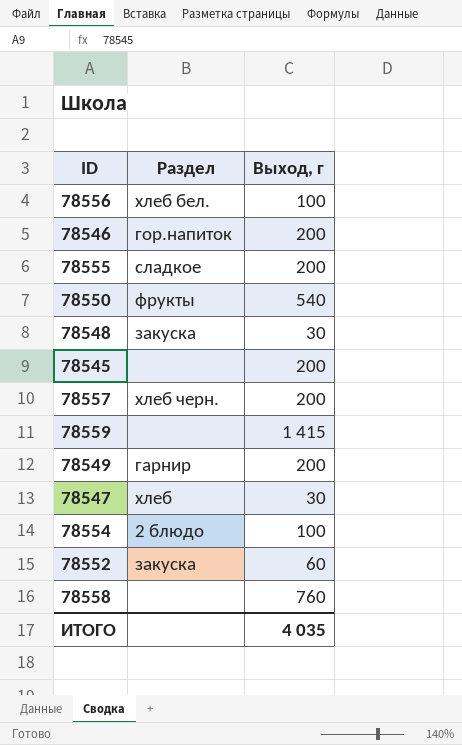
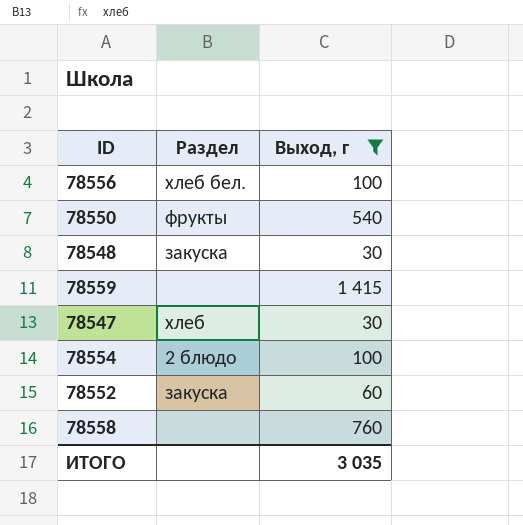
filter: none -> Выход, г != 200
ИТОГО | Выход, г: 4 035 -> 3 035

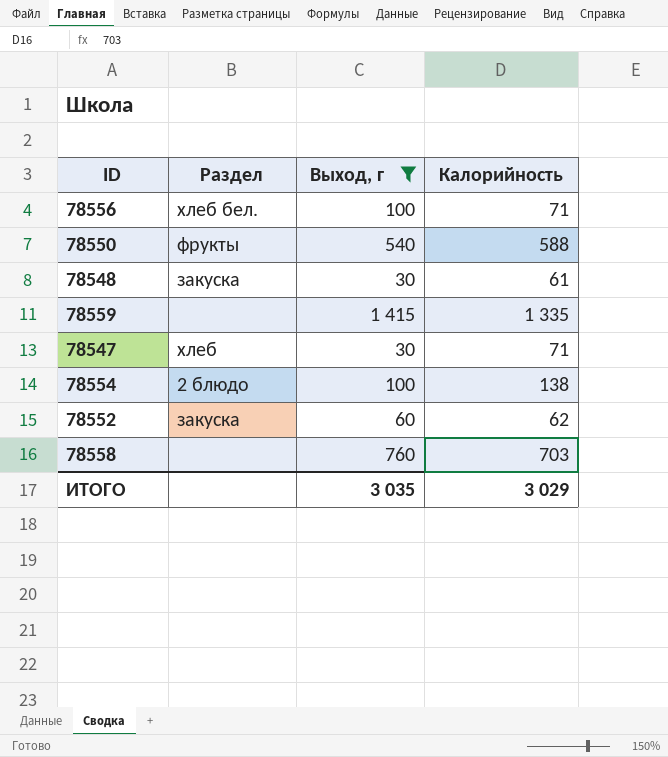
column Калорийность | position: none -> 4

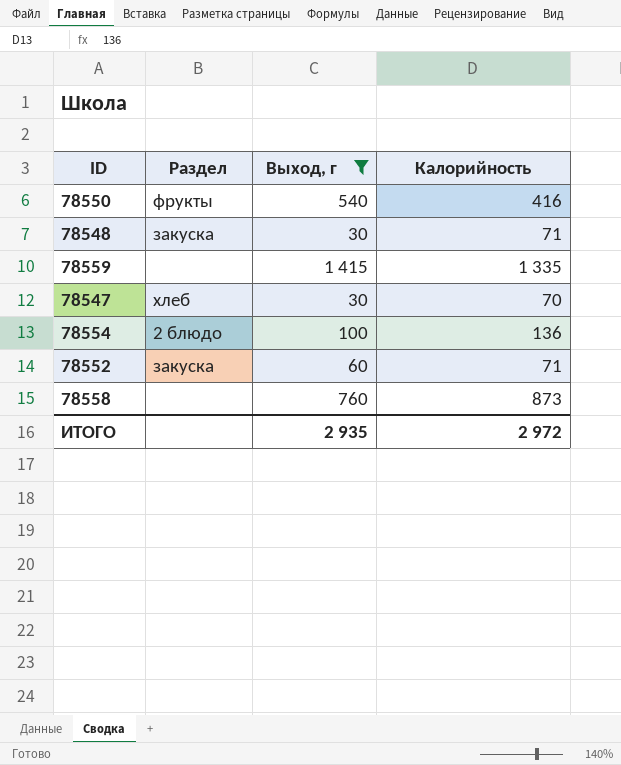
row 78556: хлеб бел. | 100 | 71 -> none
78550 | Калорийность: 588 -> 416
78548 | Калорийность: 61 -> 71
78547 | Калорийность: 71 -> 70
78554 | Калорийность: 138 -> 136
78552 | Калорийность: 62 -> 71
78558 | Калорийность: 703 -> 873
ИТОГО | Выход, г: 3 035 -> 2 935
ИТОГО | Калорийность: 3 029 -> 2 972

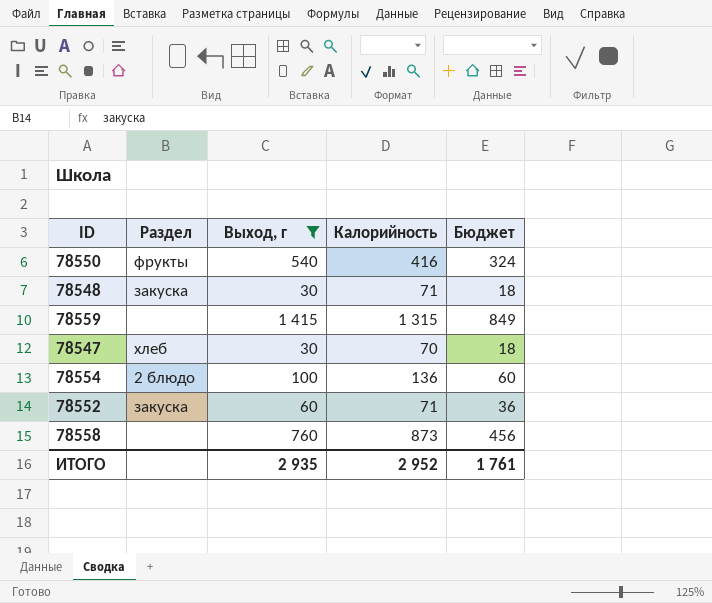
column Бюджет | formula: none -> [Выход, г] * 0,6
78559 | Калорийность: 1 335 -> 1 315
ИТОГО | Калорийность: 2 972 -> 2 952

